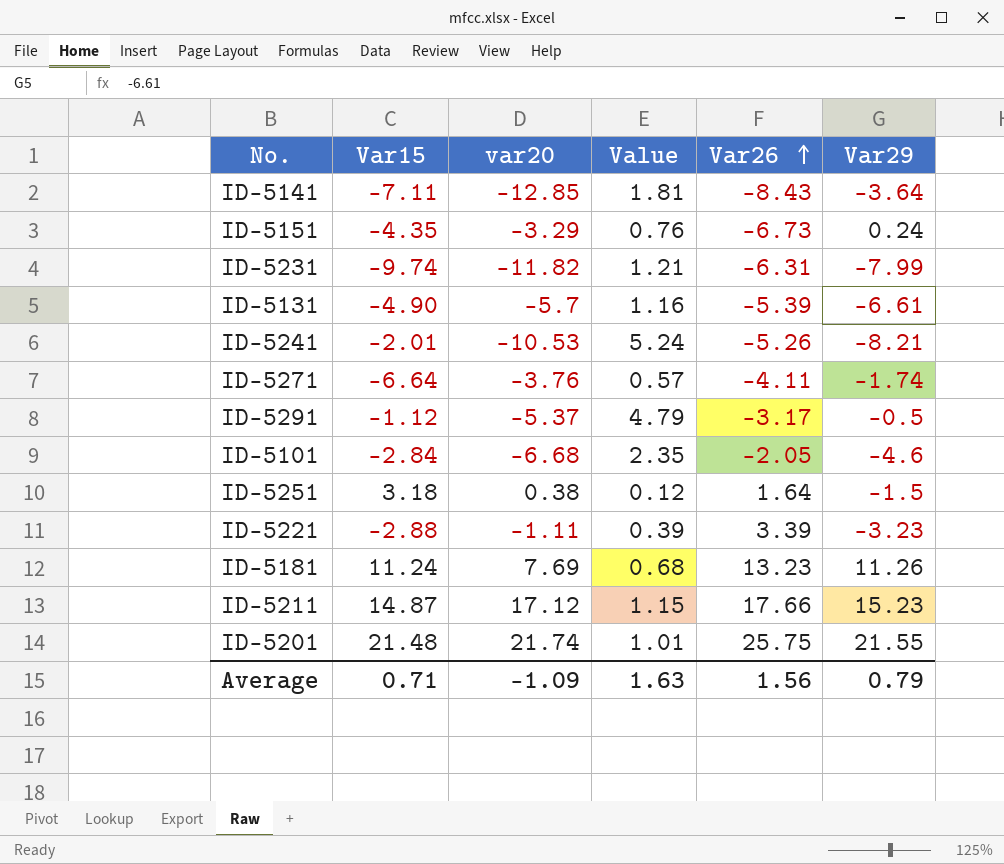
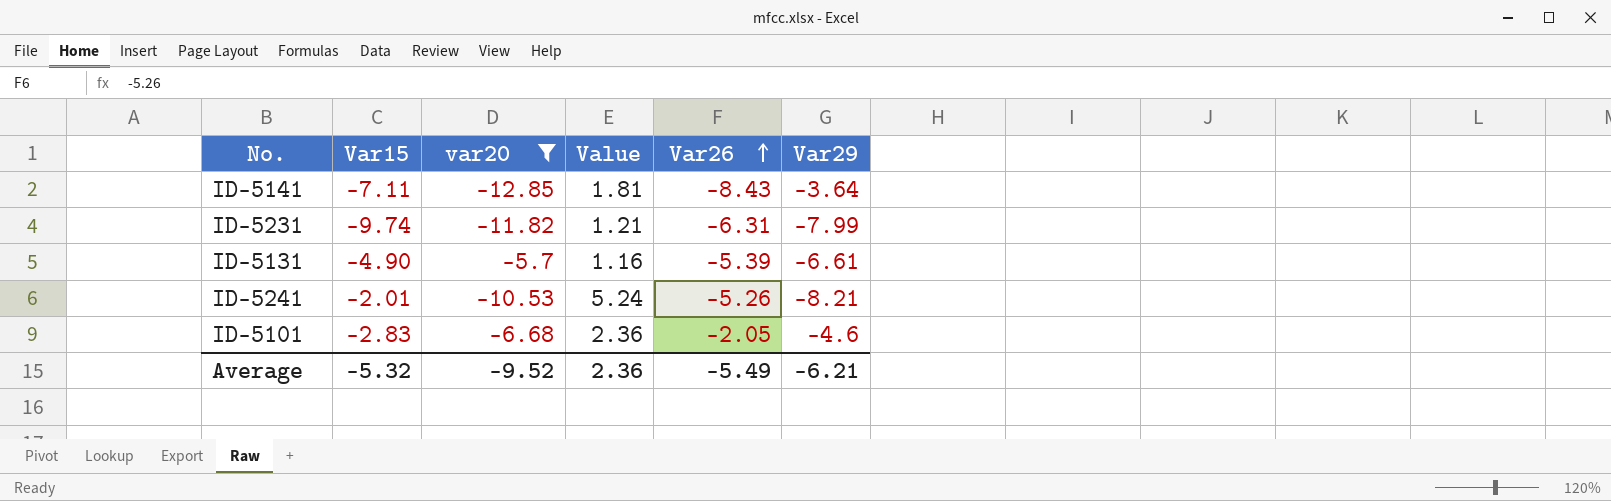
filter: none -> var20 <= -5.7
ID-5101 | Var15: -2.84 -> -2.83
ID-5101 | Value: 2.35 -> 2.36
Average | Var15: 0.71 -> -5.32
Average | var20: -1.09 -> -9.52
Average | Value: 1.63 -> 2.36
Average | Var26: 1.56 -> -5.49
Average | Var29: 0.79 -> -6.21

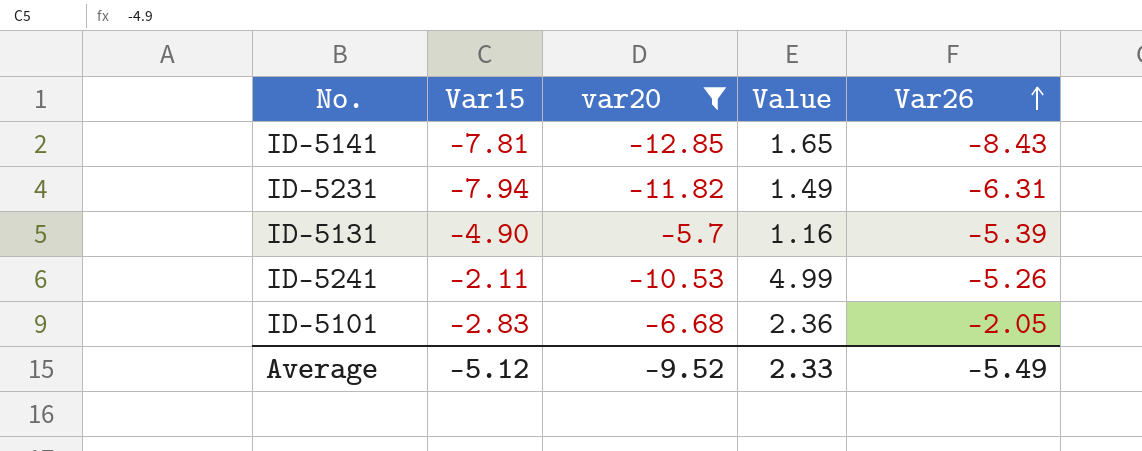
column Var29 | position: 6 -> none
ID-5141 | Var15: -7.11 -> -7.81
ID-5141 | Value: 1.81 -> 1.65
ID-5231 | Var15: -9.74 -> -7.94
ID-5231 | Value: 1.21 -> 1.49
ID-5241 | Var15: -2.01 -> -2.11
ID-5241 | Value: 5.24 -> 4.99
Average | Var15: -5.32 -> -5.12
Average | Value: 2.36 -> 2.33

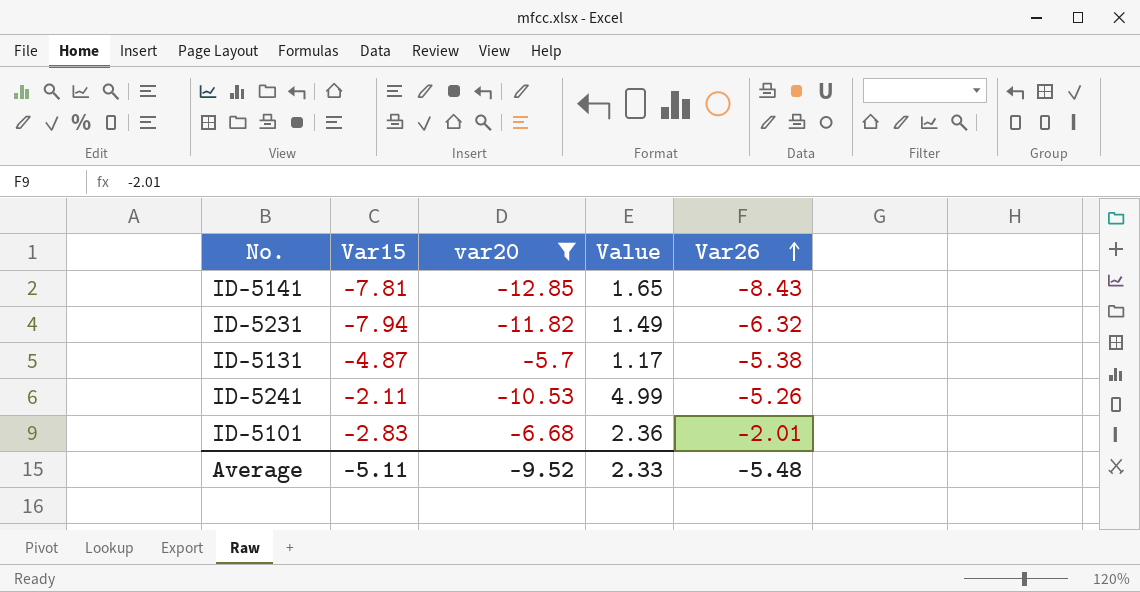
ID-5231 | Var26: -6.31 -> -6.32
ID-5131 | Var15: -4.90 -> -4.87
ID-5131 | Value: 1.16 -> 1.17
ID-5131 | Var26: -5.39 -> -5.38
ID-5101 | Var26: -2.05 -> -2.01
Average | Var15: -5.12 -> -5.11
Average | Var26: -5.49 -> -5.48

